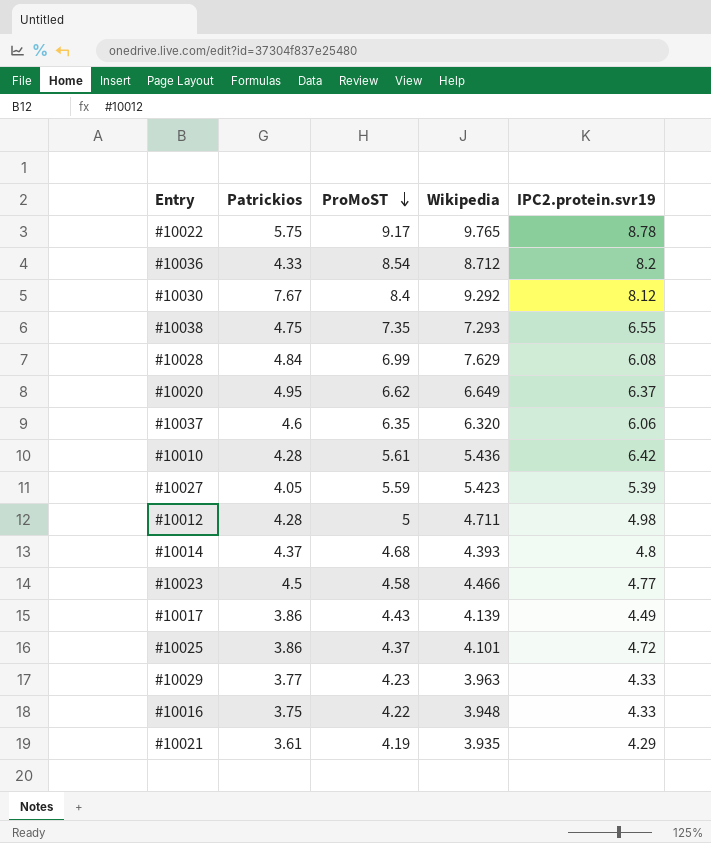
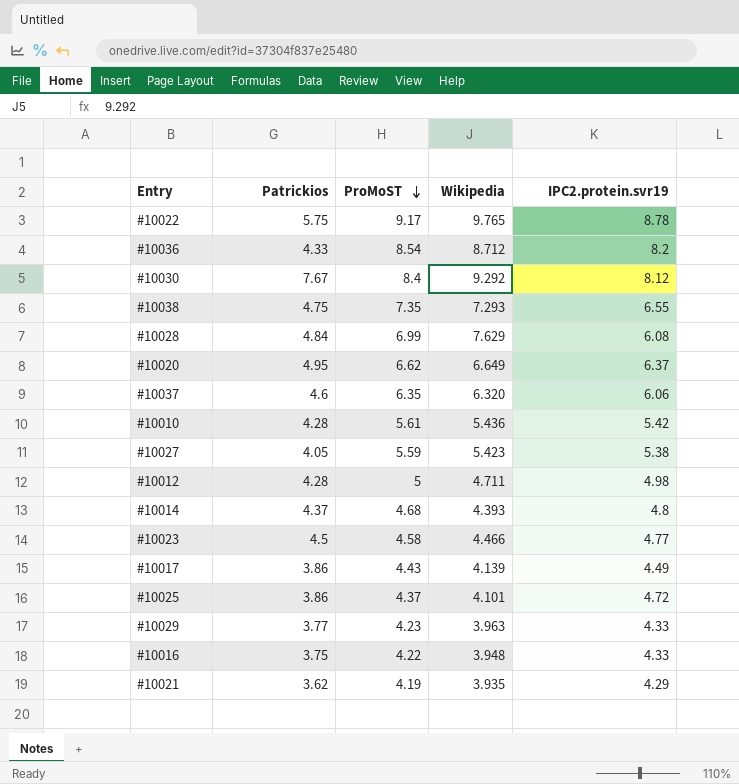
#10010 | IPC2.protein.svr19: 6.42 -> 5.42
#10027 | IPC2.protein.svr19: 5.39 -> 5.38
#10021 | Patrickios: 3.61 -> 3.62

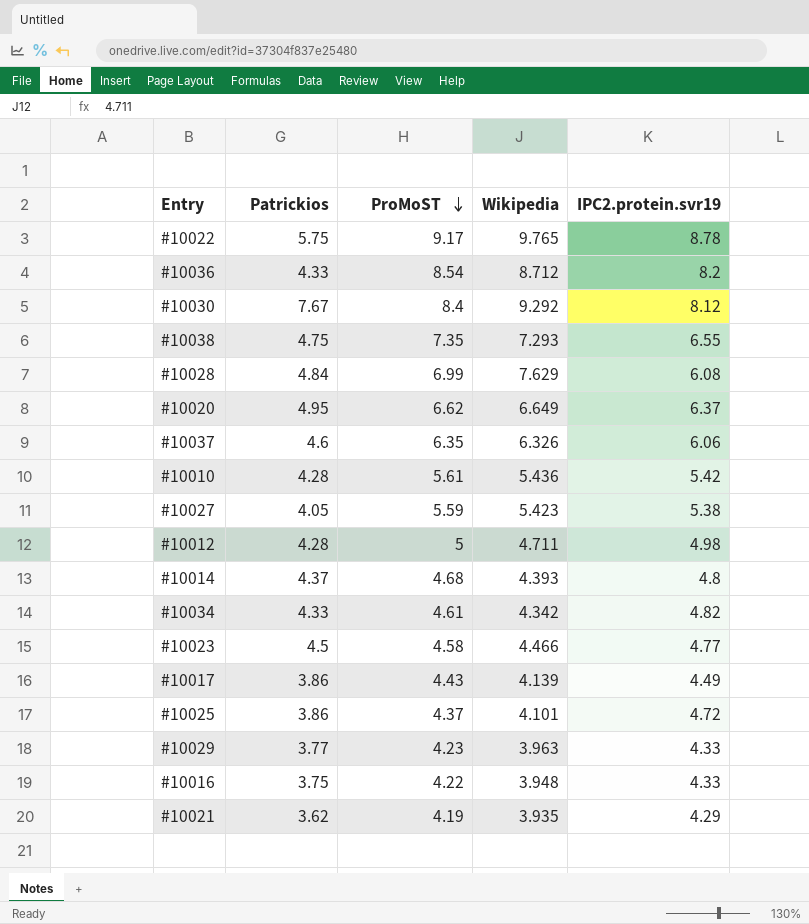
#10037 | Wikipedia: 6.320 -> 6.326
row #10034: none -> 4.33 | 4.61 | 4.342 | 4.82

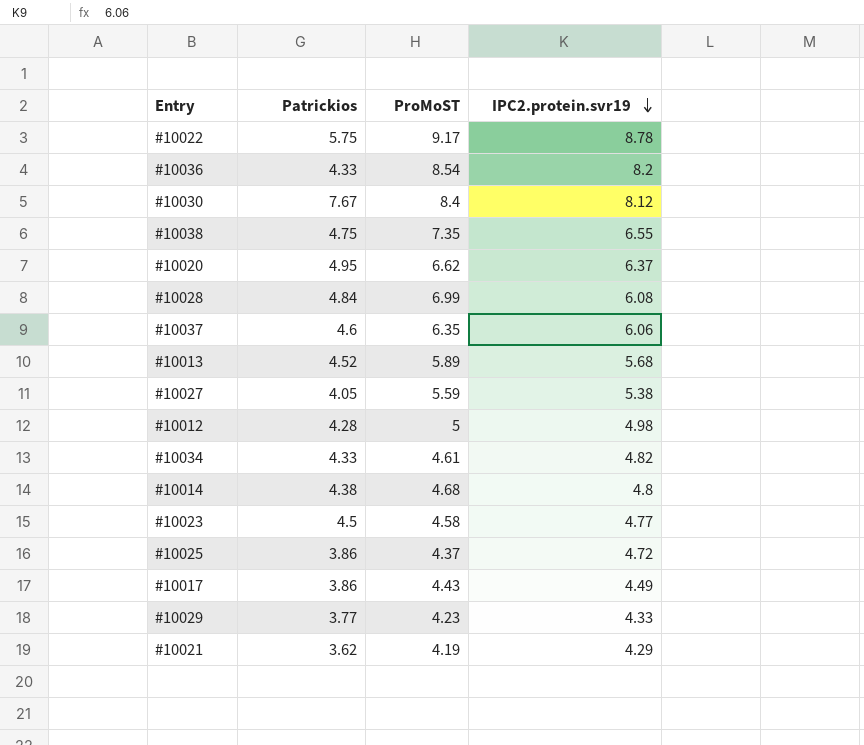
row order: ProMoST descending -> IPC2.protein.svr19 descending
column Wikipedia | position: 4 -> none
row #10010: 4.28 | 5.61 | 5.436 | 5.42 -> none
row #10016: 3.75 | 4.22 | 3.948 | 4.33 -> none
row #10013: none -> 4.52 | 5.89 | 5.68
#10014 | Patrickios: 4.37 -> 4.38

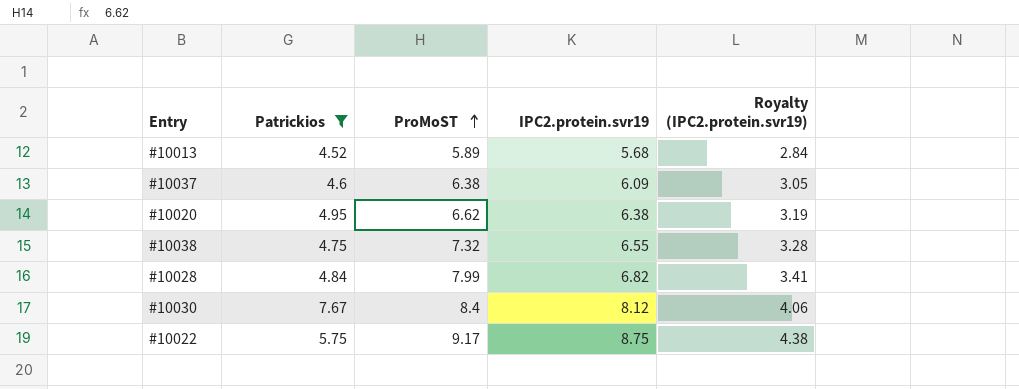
filter: none -> Patrickios >= 4.52
row order: IPC2.protein.svr19 descending -> ProMoST ascending
column Royalty (IPC2.protein.svr19) | formula: none -> [IPC2.protein.svr19] * 0.5
#10037 | ProMoST: 6.35 -> 6.38
#10037 | IPC2.protein.svr19: 6.06 -> 6.09
#10020 | IPC2.protein.svr19: 6.37 -> 6.38
#10038 | ProMoST: 7.35 -> 7.32
#10028 | ProMoST: 6.99 -> 7.99
#10028 | IPC2.protein.svr19: 6.08 -> 6.82
#10022 | IPC2.protein.svr19: 8.78 -> 8.75

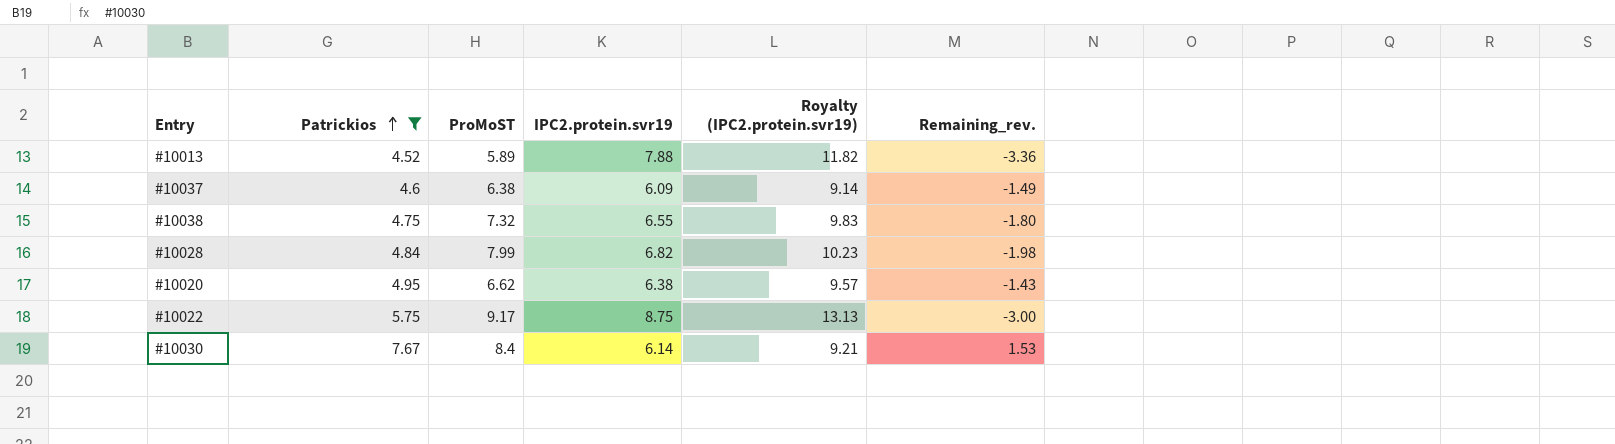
row order: ProMoST ascending -> Patrickios ascending
column Royalty (IPC2.protein.svr19) | formula: [IPC2.protein.svr19] * 0.5 -> [IPC2.protein.svr19] * 1.5
column Remaining_rev. | formula: none -> [Patrickios] - [IPC2.protein.svr19]
#10013 | IPC2.protein.svr19: 5.68 -> 7.88
#10030 | IPC2.protein.svr19: 8.12 -> 6.14

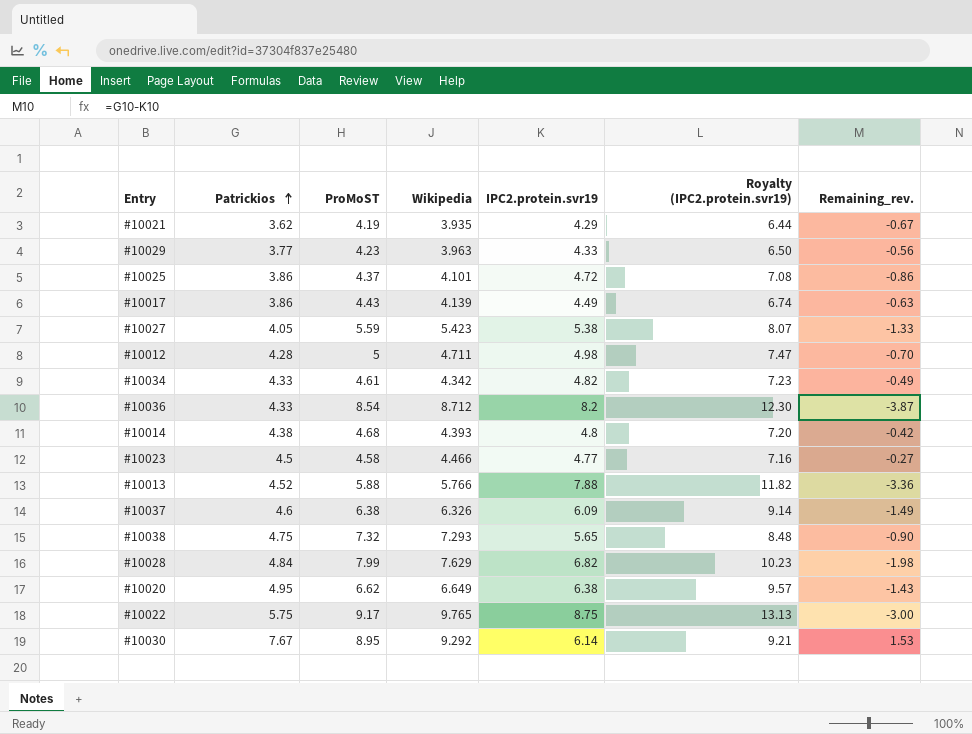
filter: Patrickios >= 4.52 -> none
column Wikipedia | position: none -> 4
#10013 | ProMoST: 5.89 -> 5.88
#10038 | IPC2.protein.svr19: 6.55 -> 5.65
#10038 | Royalty (IPC2.protein.svr19): 9.83 -> 8.48
#10038 | Remaining_rev.: -1.80 -> -0.90
#10030 | ProMoST: 8.4 -> 8.95

